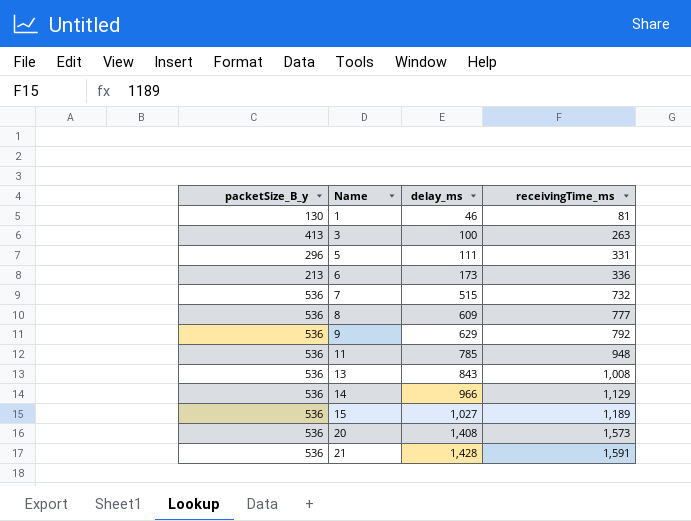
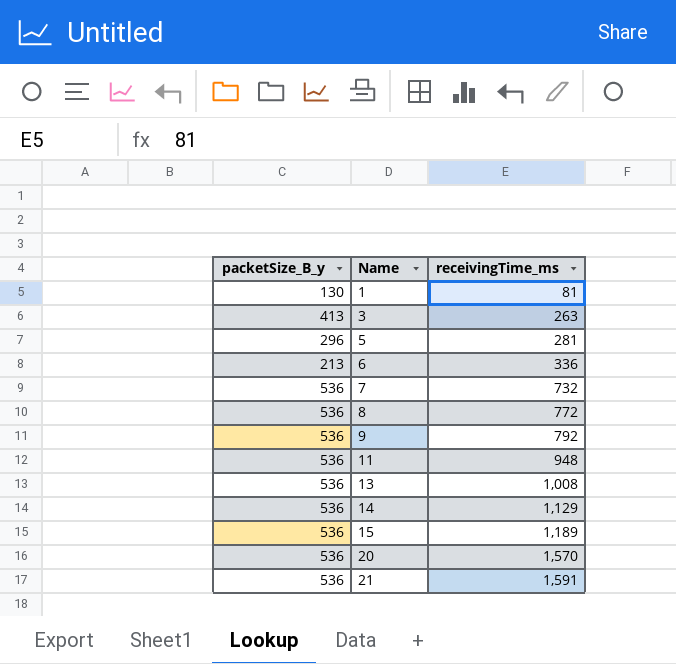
column delay_ms | position: 3 -> none
5 | receivingTime_ms: 331 -> 281
8 | receivingTime_ms: 777 -> 772
20 | receivingTime_ms: 1,573 -> 1,570

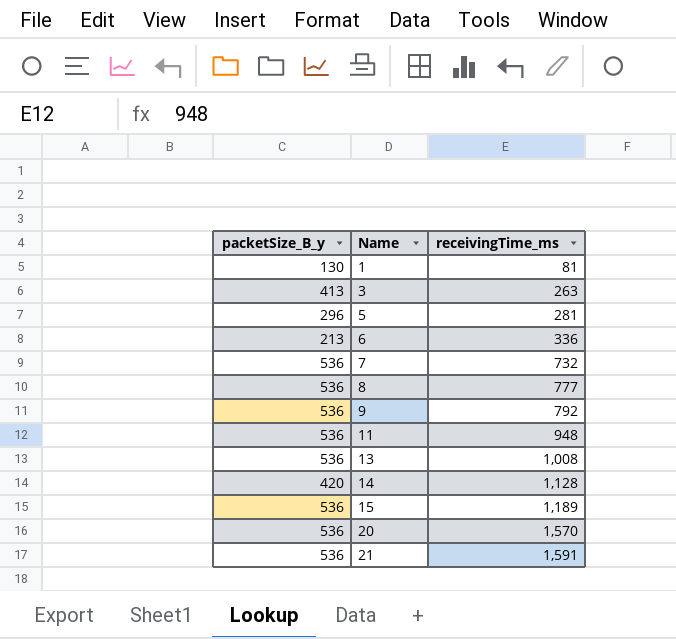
8 | receivingTime_ms: 772 -> 777
14 | packetSize_B_y: 536 -> 420
14 | receivingTime_ms: 1,129 -> 1,128

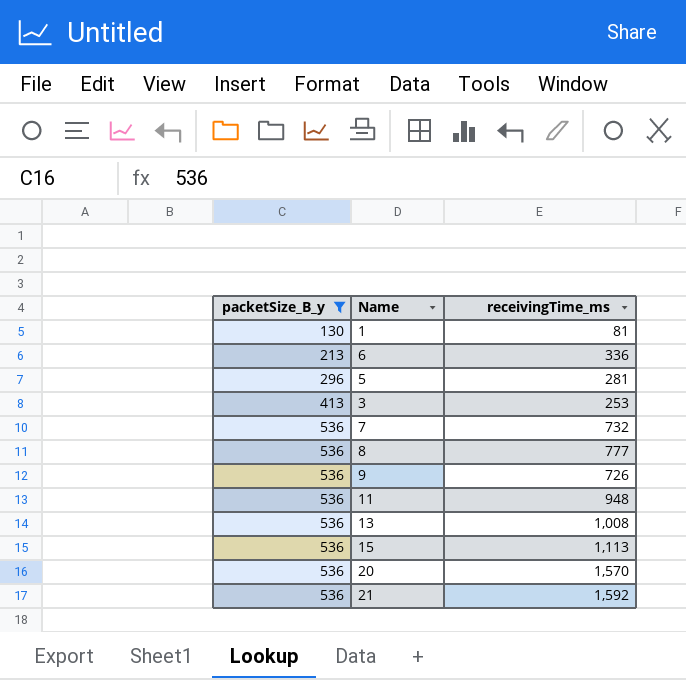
filter: none -> packetSize_B_y != 420
row order: Name ascending -> packetSize_B_y ascending
3 | receivingTime_ms: 263 -> 253
9 | receivingTime_ms: 792 -> 726
15 | receivingTime_ms: 1,189 -> 1,113
21 | receivingTime_ms: 1,591 -> 1,592

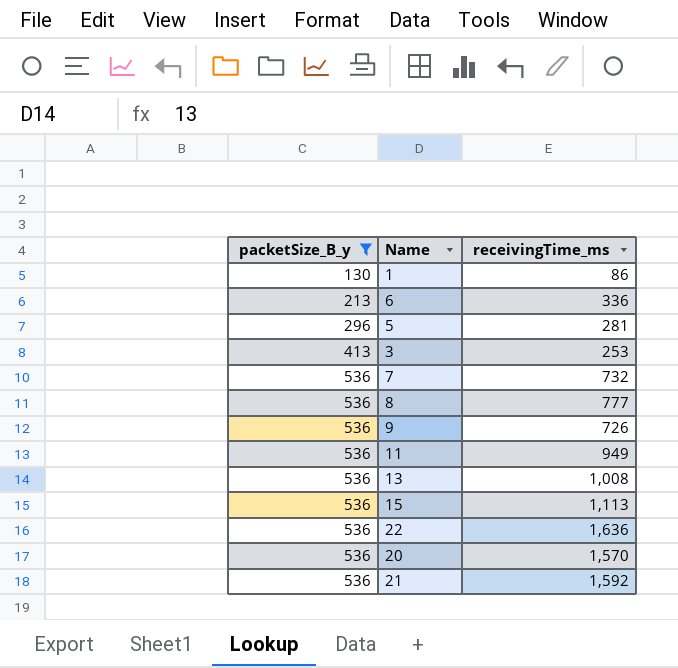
1 | receivingTime_ms: 81 -> 86
11 | receivingTime_ms: 948 -> 949
row 22: none -> 536 | 1,636

